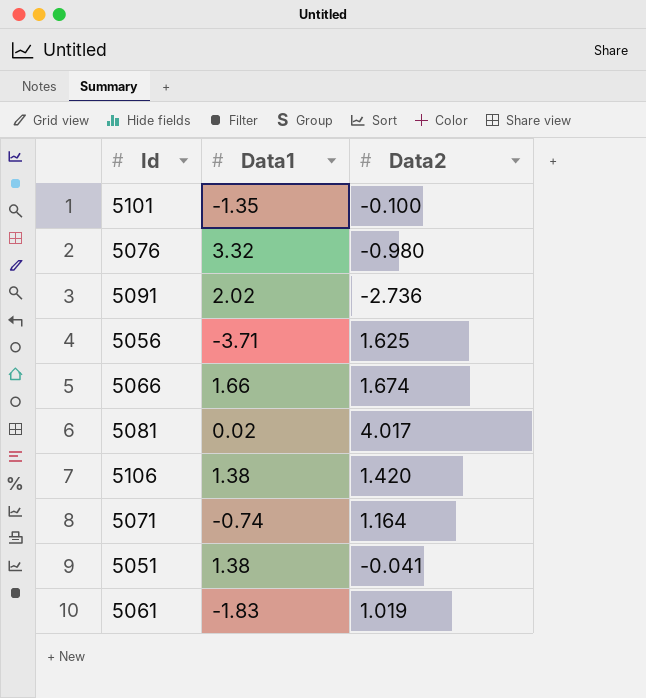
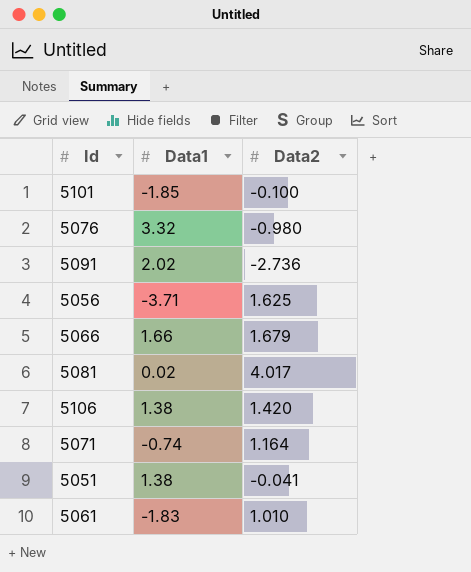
5101 | Data1: -1.35 -> -1.85
5066 | Data2: 1.674 -> 1.679
5061 | Data2: 1.019 -> 1.010

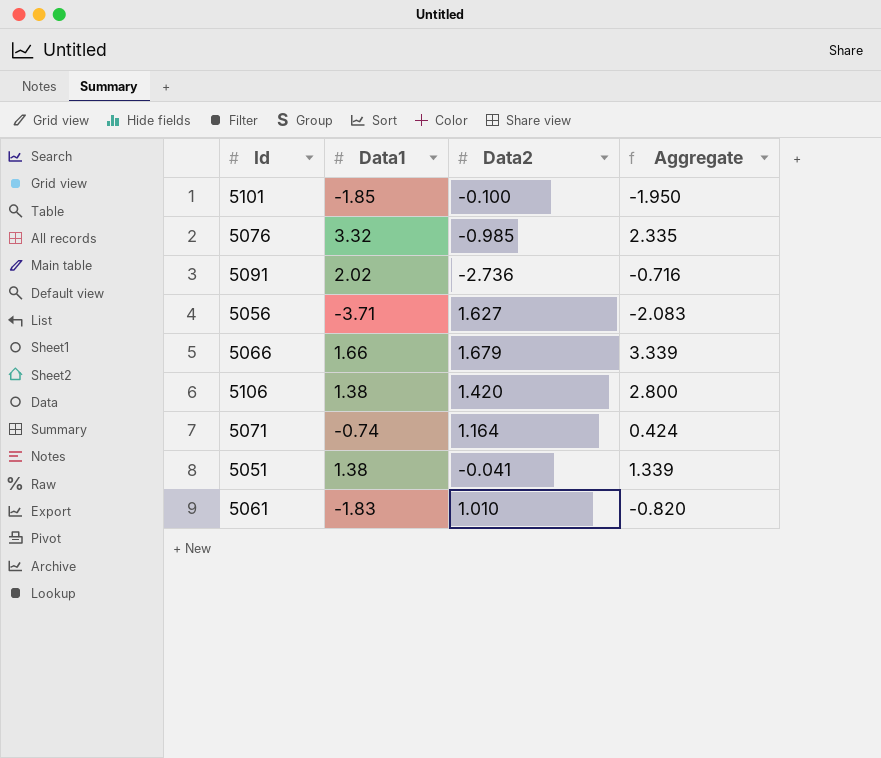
column Aggregate | formula: none -> [Data1] + [Data2]
row 5081: 0.02 | 4.017 -> none
5076 | Data2: -0.980 -> -0.985
5056 | Data2: 1.625 -> 1.627

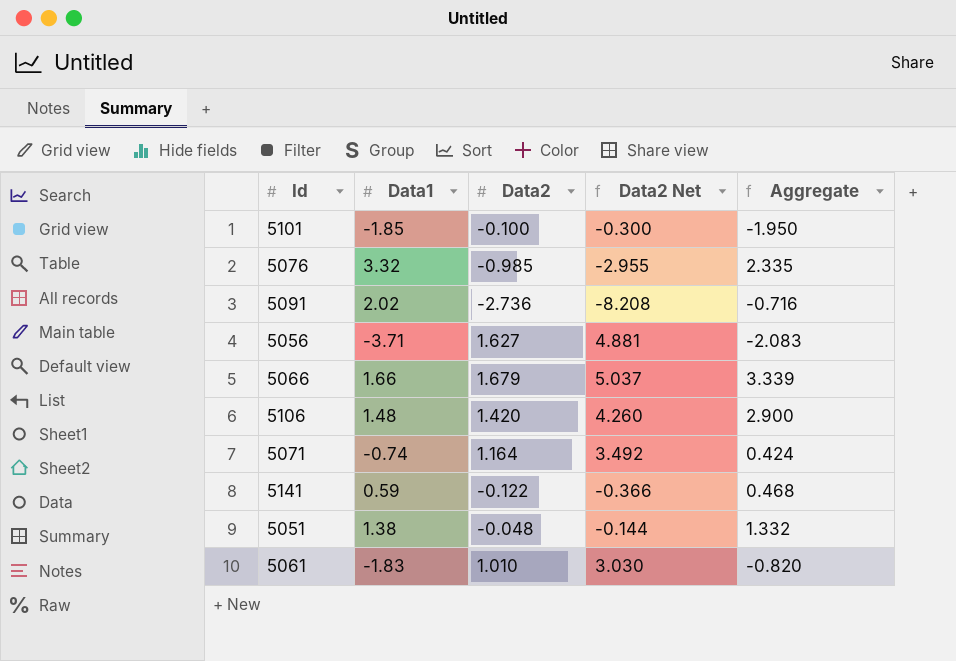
column Data2 Net | formula: none -> [Data2] * 3
5106 | Data1: 1.38 -> 1.48
5106 | Aggregate: 2.800 -> 2.900
row 5141: none -> 0.59 | -0.122 | -0.366 | 0.468
5051 | Data2: -0.041 -> -0.048
5051 | Aggregate: 1.339 -> 1.332

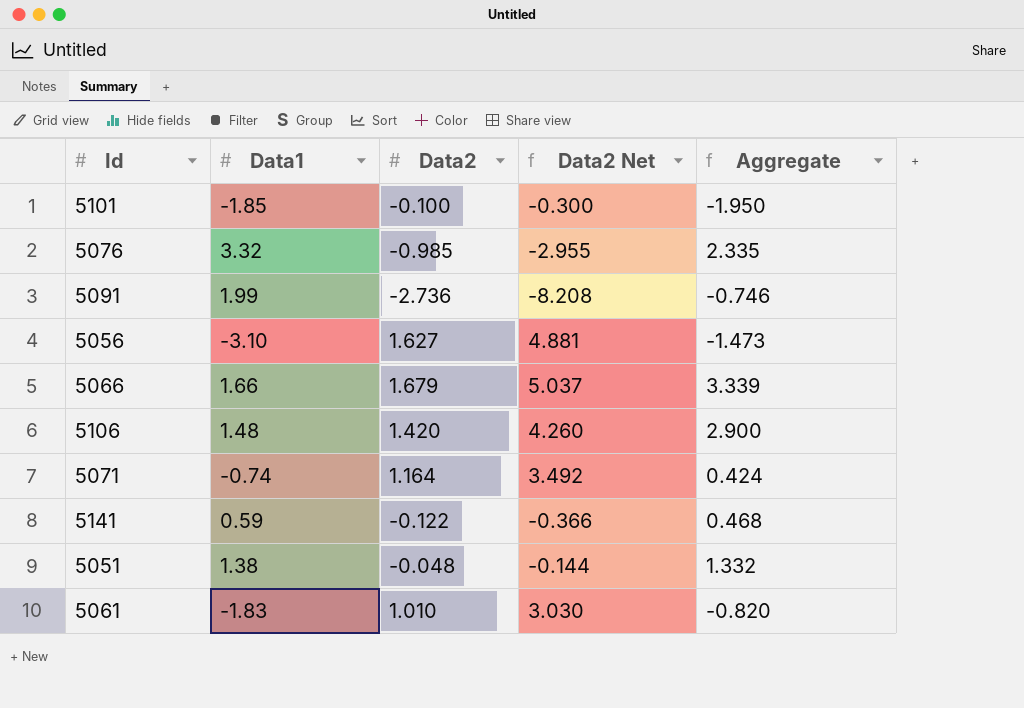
5091 | Data1: 2.02 -> 1.99
5091 | Aggregate: -0.716 -> -0.746
5056 | Data1: -3.71 -> -3.10
5056 | Aggregate: -2.083 -> -1.473

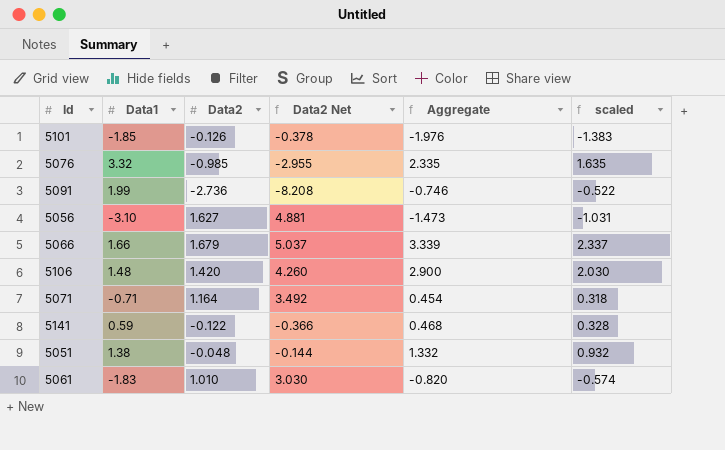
column scaled | formula: none -> [Aggregate] * 0.7
5101 | Data2: -0.100 -> -0.126
5101 | Data2 Net: -0.300 -> -0.378
5101 | Aggregate: -1.950 -> -1.976
5071 | Data1: -0.74 -> -0.71
5071 | Aggregate: 0.424 -> 0.454

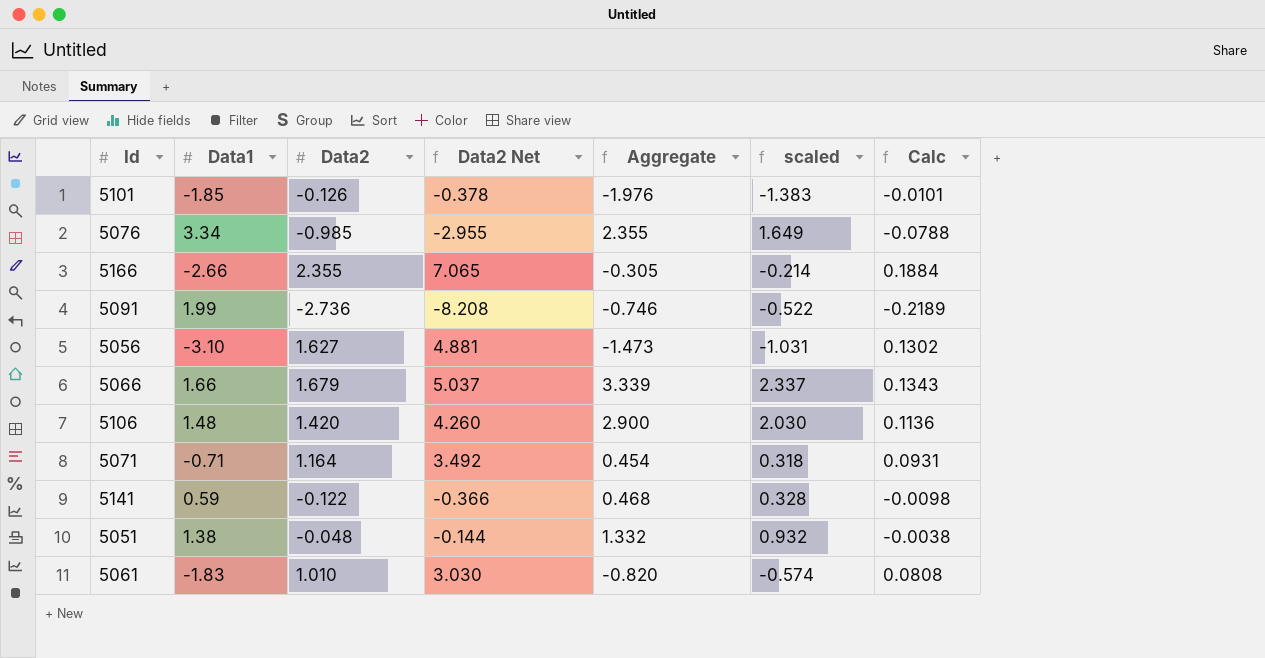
column Calc | formula: none -> [Data2] * 0.08
5076 | Data1: 3.32 -> 3.34
5076 | Aggregate: 2.335 -> 2.355
5076 | scaled: 1.635 -> 1.649
row 5166: none -> -2.66 | 2.355 | 7.065 | -0.305 | -0.214 | 0.1884

